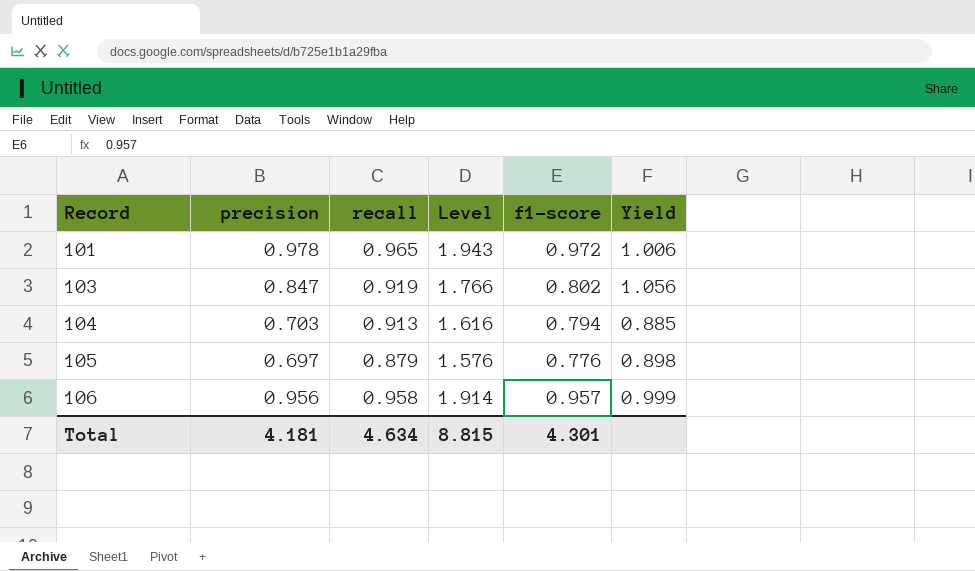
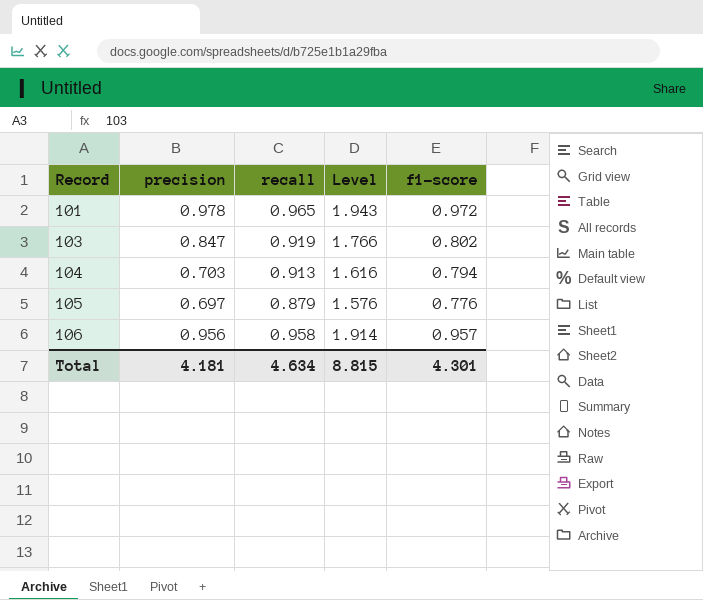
column Yield | formula: [precision] / [f1-score] -> none

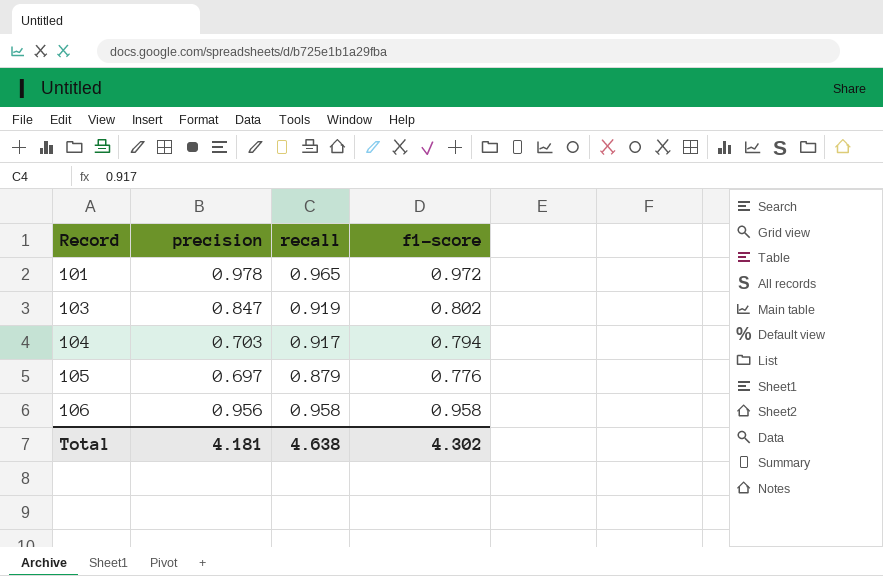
column Level | formula: [precision] + [recall] -> none
104 | recall: 0.913 -> 0.917
106 | f1-score: 0.957 -> 0.958
Total | recall: 4.634 -> 4.638
Total | f1-score: 4.301 -> 4.302

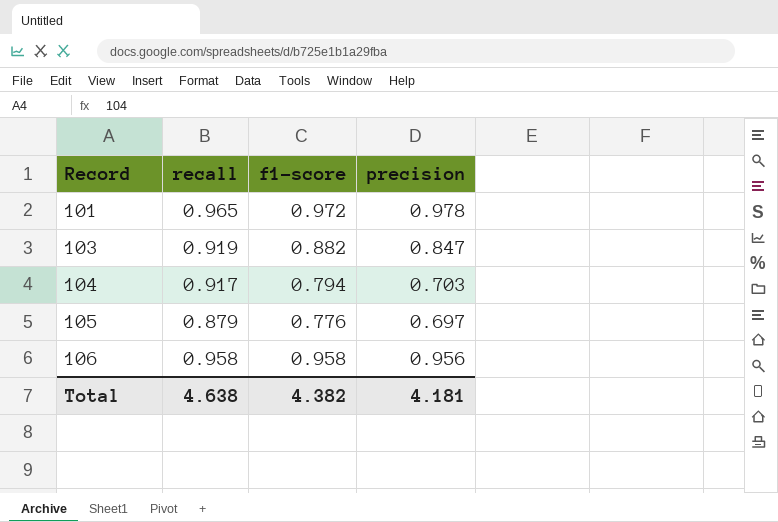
column precision | position: 2 -> 4
103 | f1-score: 0.802 -> 0.882
Total | f1-score: 4.302 -> 4.382

